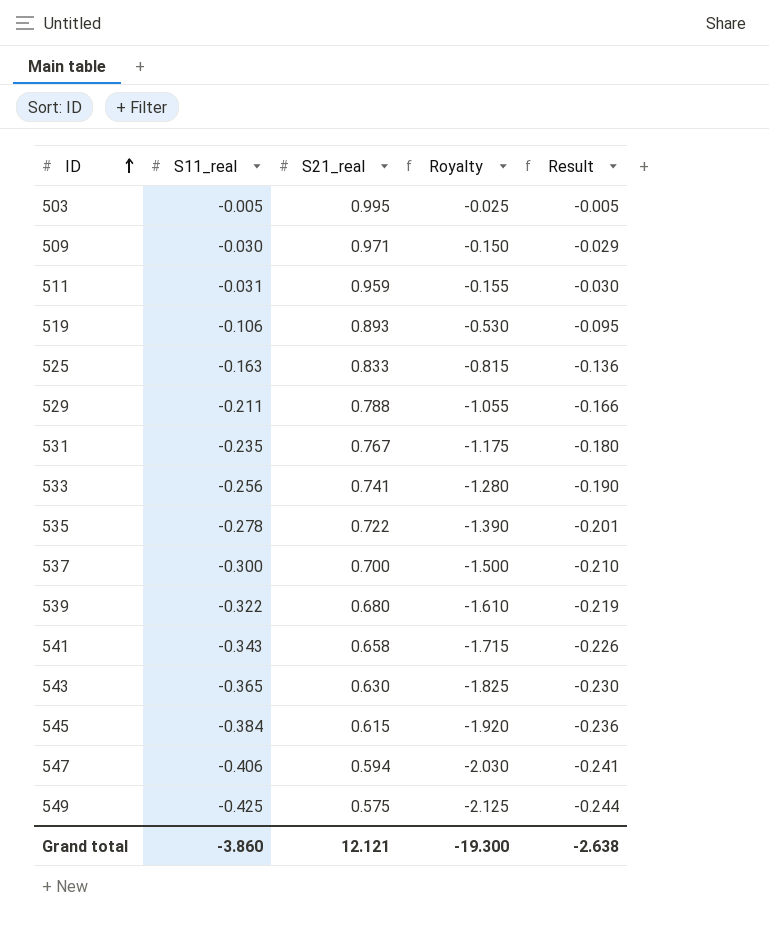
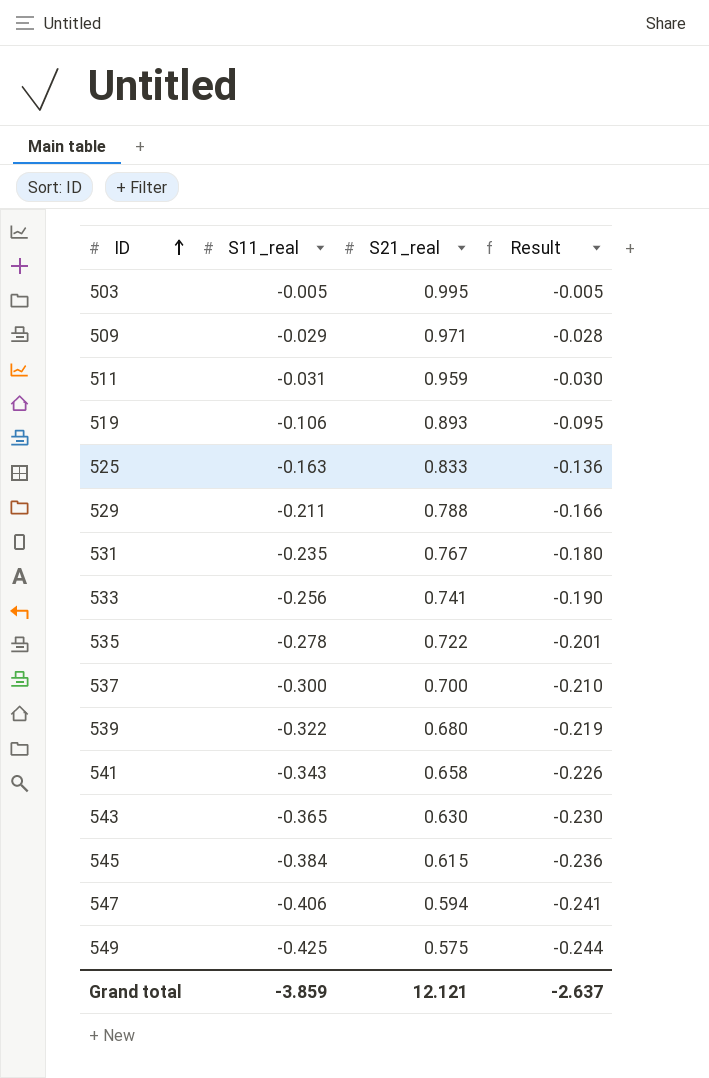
column Royalty | formula: [S11_real] * 5 -> none
509 | S11_real: -0.030 -> -0.029
509 | Result: -0.029 -> -0.028
Grand total | S11_real: -3.860 -> -3.859
Grand total | Result: -2.638 -> -2.637

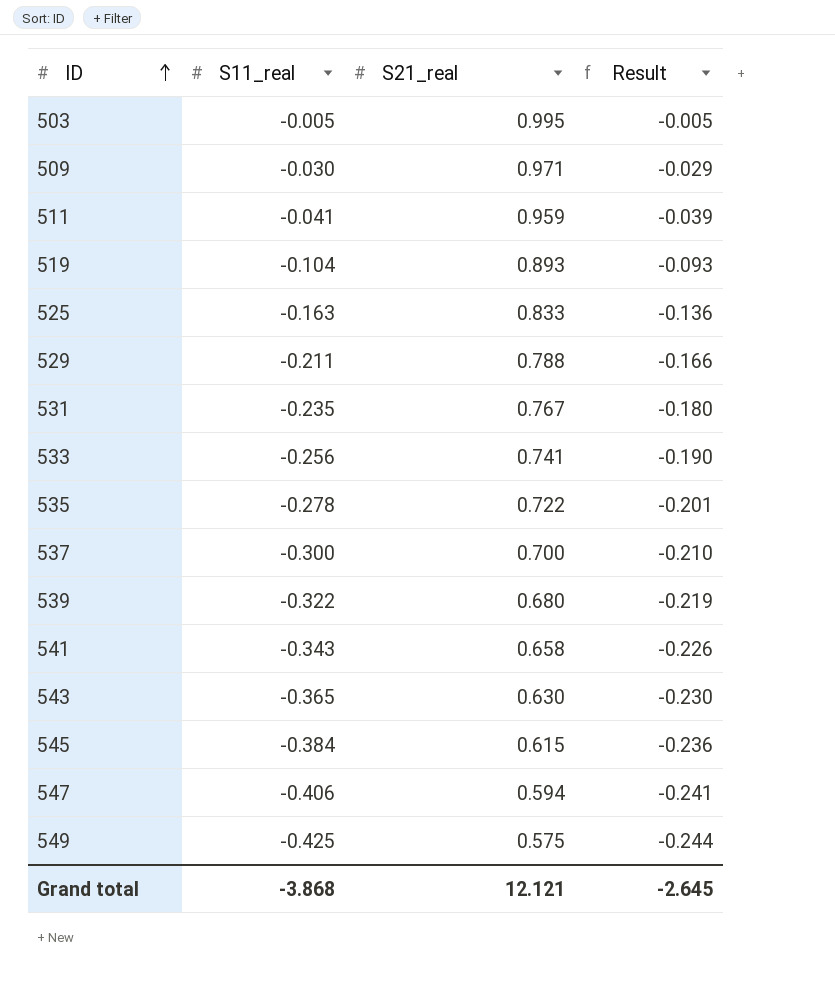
509 | S11_real: -0.029 -> -0.030
509 | Result: -0.028 -> -0.029
511 | S11_real: -0.031 -> -0.041
511 | Result: -0.030 -> -0.039
519 | S11_real: -0.106 -> -0.104
519 | Result: -0.095 -> -0.093
Grand total | S11_real: -3.859 -> -3.868
Grand total | Result: -2.637 -> -2.645

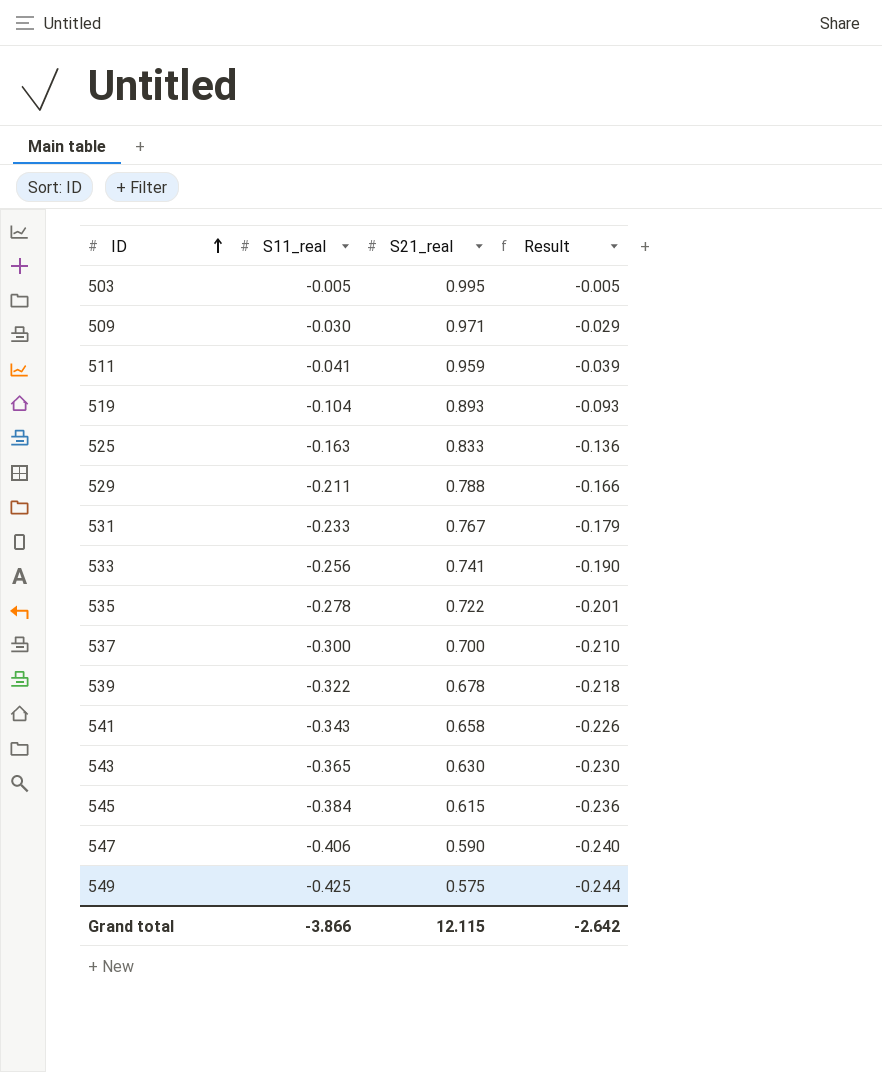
531 | S11_real: -0.235 -> -0.233
531 | Result: -0.180 -> -0.179
539 | S21_real: 0.680 -> 0.678
539 | Result: -0.219 -> -0.218
547 | S21_real: 0.594 -> 0.590
547 | Result: -0.241 -> -0.240
Grand total | S11_real: -3.868 -> -3.866
Grand total | S21_real: 12.121 -> 12.115
Grand total | Result: -2.645 -> -2.642

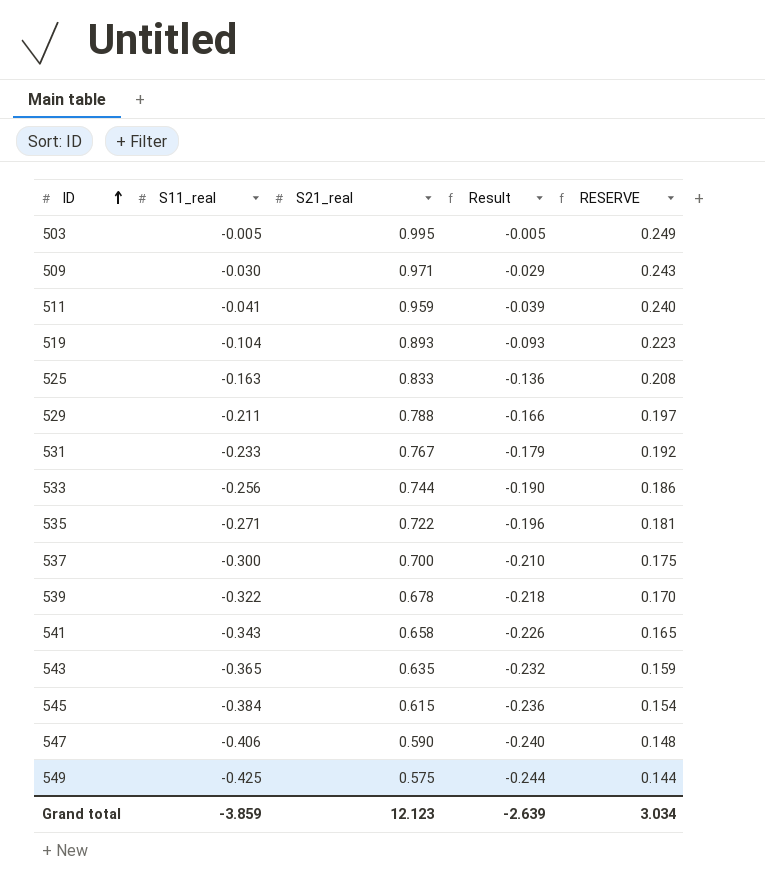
column RESERVE | formula: none -> [S21_real] * 0.25
533 | S21_real: 0.741 -> 0.744
535 | S11_real: -0.278 -> -0.271
535 | Result: -0.201 -> -0.196
543 | S21_real: 0.630 -> 0.635
543 | Result: -0.230 -> -0.232
Grand total | S11_real: -3.866 -> -3.859
Grand total | S21_real: 12.115 -> 12.123
Grand total | Result: -2.642 -> -2.639

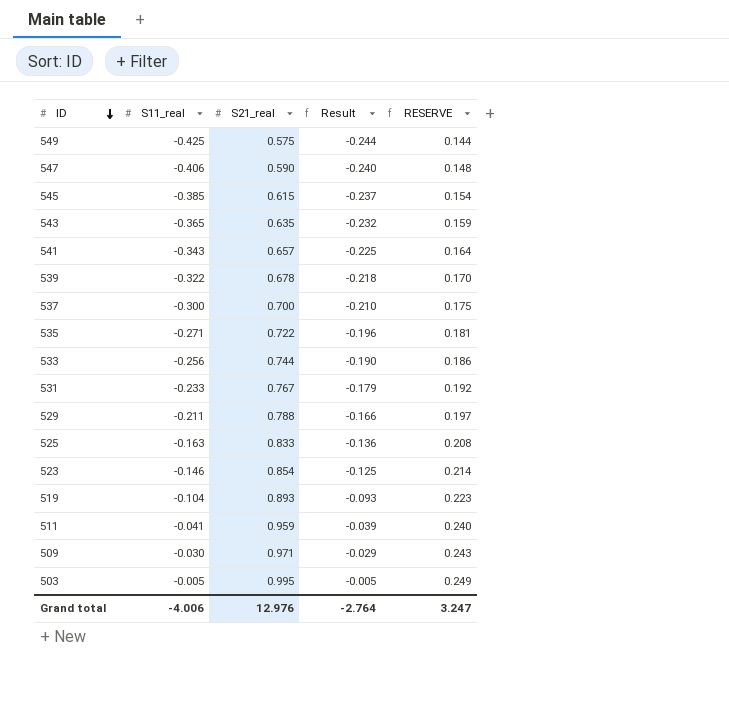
row order: ID ascending -> ID descending
545 | S11_real: -0.384 -> -0.385
545 | Result: -0.236 -> -0.237
541 | S21_real: 0.658 -> 0.657
541 | Result: -0.226 -> -0.225
541 | RESERVE: 0.165 -> 0.164
row 523: none -> -0.146 | 0.854 | -0.125 | 0.214
Grand total | S11_real: -3.859 -> -4.006
Grand total | S21_real: 12.123 -> 12.976
Grand total | Result: -2.639 -> -2.764
Grand total | RESERVE: 3.034 -> 3.247

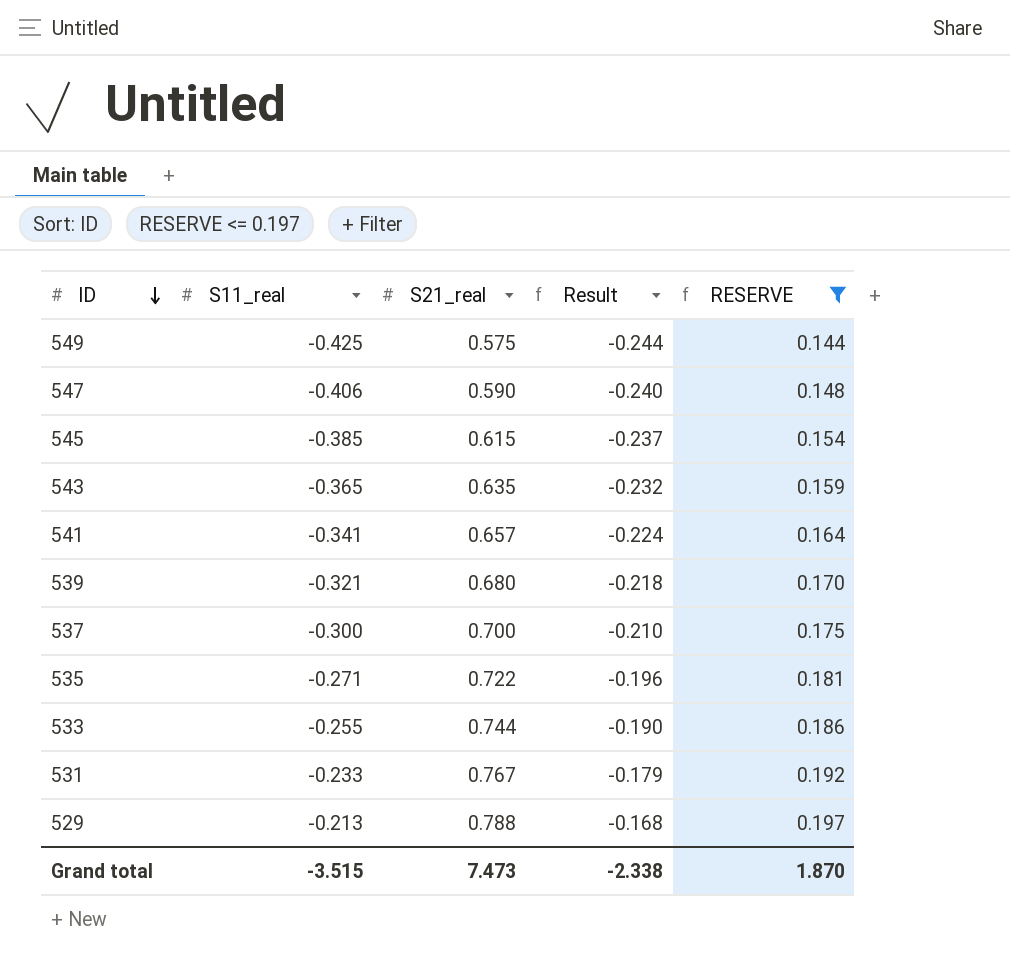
filter: none -> RESERVE <= 0.197
541 | S11_real: -0.343 -> -0.341
541 | Result: -0.225 -> -0.224
539 | S11_real: -0.322 -> -0.321
539 | S21_real: 0.678 -> 0.680
533 | S11_real: -0.256 -> -0.255
529 | S11_real: -0.211 -> -0.213
529 | Result: -0.166 -> -0.168
Grand total | S11_real: -4.006 -> -3.515
Grand total | S21_real: 12.976 -> 7.473
Grand total | Result: -2.764 -> -2.338
Grand total | RESERVE: 3.247 -> 1.870

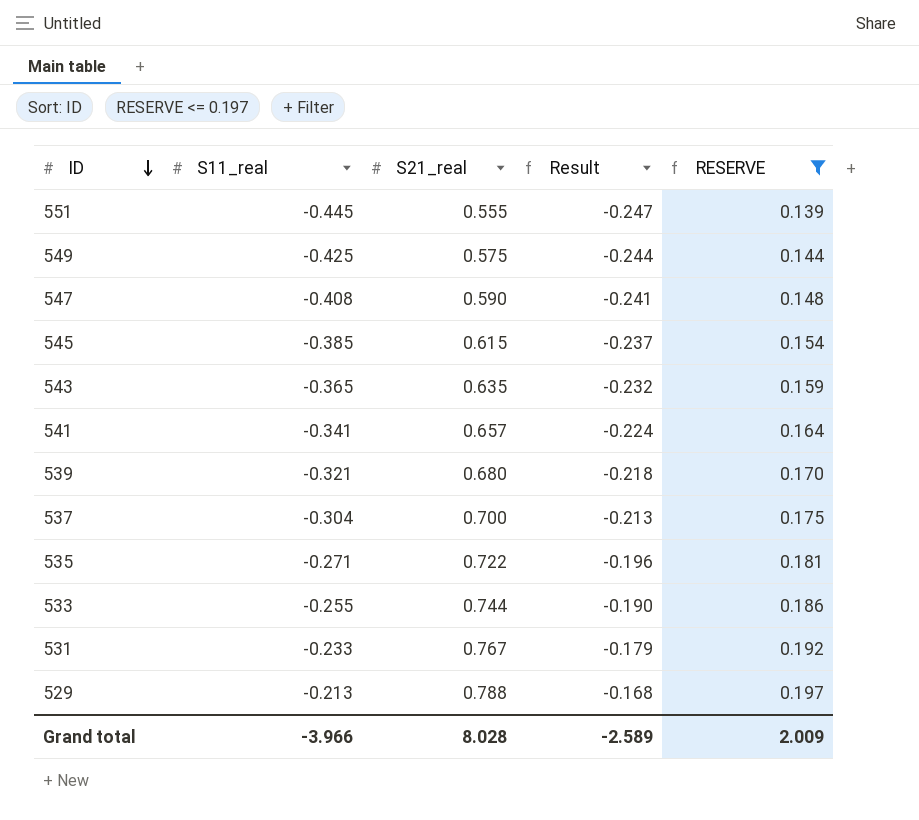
row 551: none -> -0.445 | 0.555 | -0.247 | 0.139
547 | S11_real: -0.406 -> -0.408
547 | Result: -0.240 -> -0.241
537 | S11_real: -0.300 -> -0.304
537 | Result: -0.210 -> -0.213
Grand total | S11_real: -3.515 -> -3.966
Grand total | S21_real: 7.473 -> 8.028
Grand total | Result: -2.338 -> -2.589
Grand total | RESERVE: 1.870 -> 2.009

